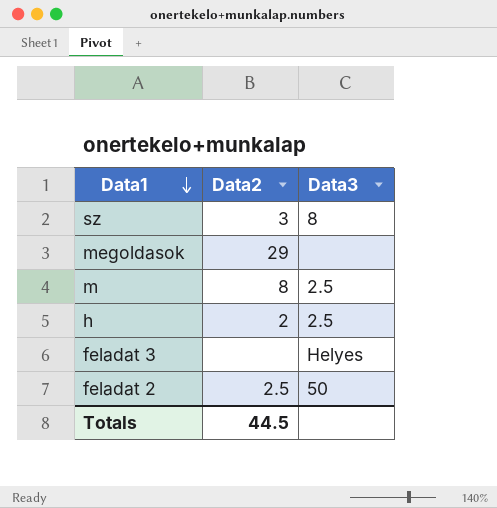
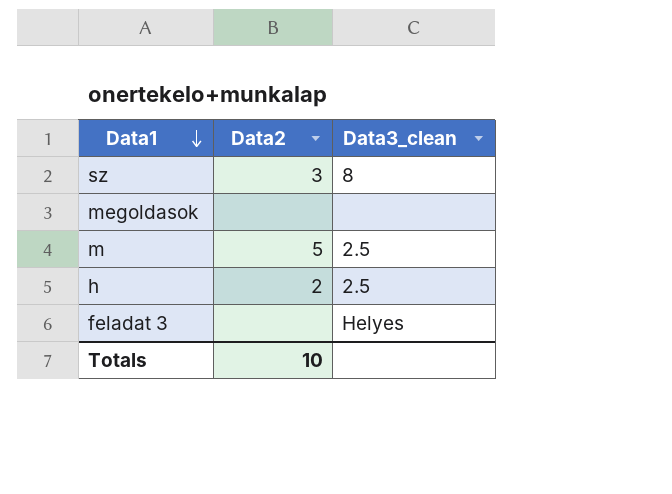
column name: Data3 -> Data3_clean
row feladat 2: 2.5 | 50 -> none
megoldasok | Data2: 29 -> none
m | Data2: 8 -> 5
Totals | Data2: 44.5 -> 10

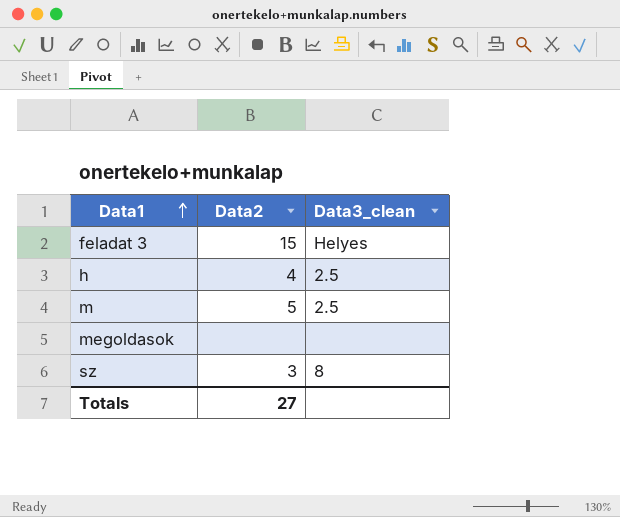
row order: Data1 descending -> Data1 ascending
feladat 3 | Data2: none -> 15
h | Data2: 2 -> 4
Totals | Data2: 10 -> 27

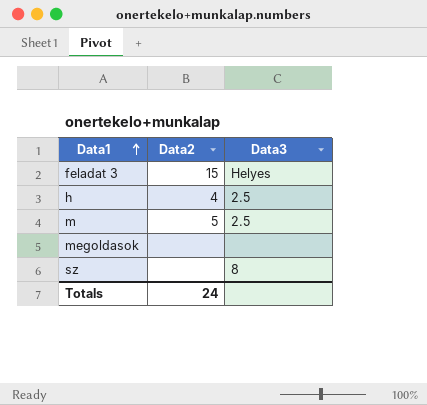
column name: Data3_clean -> Data3
sz | Data2: 3 -> none
Totals | Data2: 27 -> 24

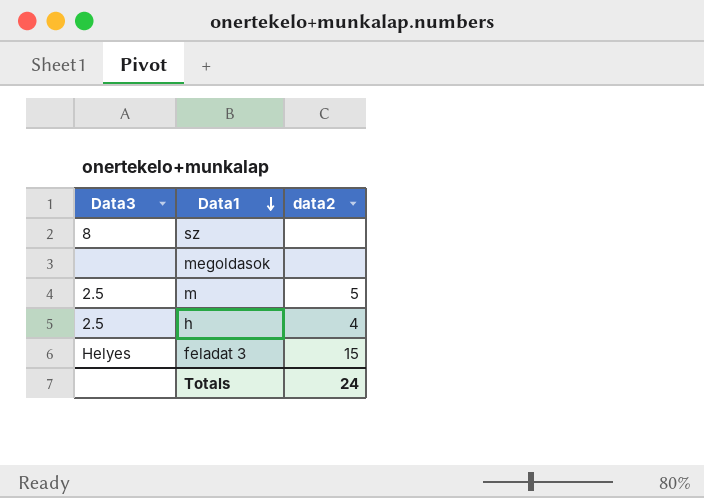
row order: Data1 ascending -> Data1 descending
column Data3 | position: 3 -> 1
column name: Data2 -> data2

